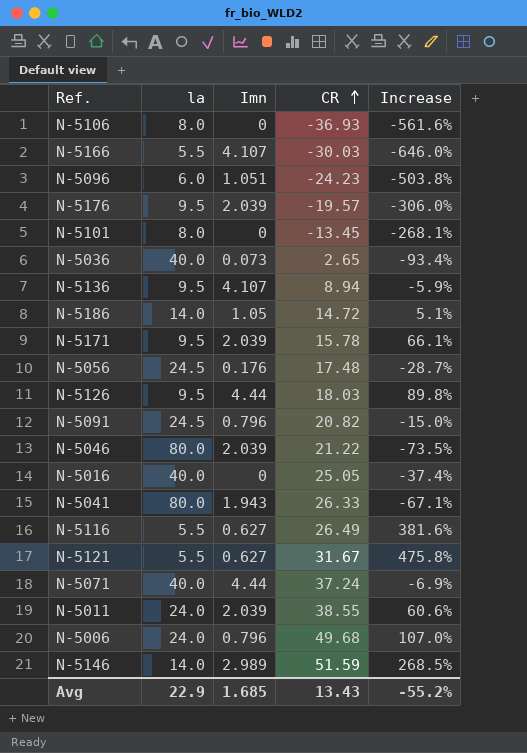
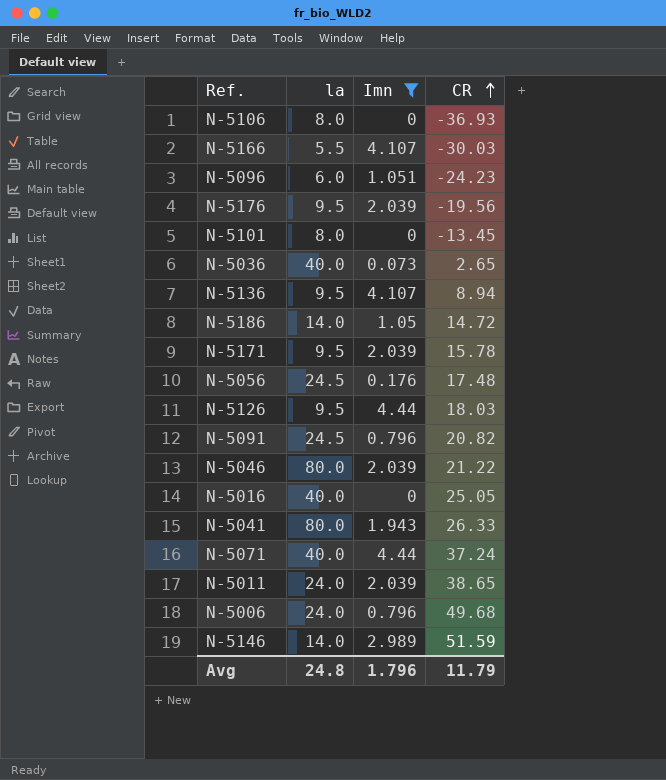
filter: none -> Imn != 0.627
column Increase | formula: ([CR] - [la]) / [la] -> none
N-5176 | CR: -19.57 -> -19.56
N-5011 | CR: 38.55 -> 38.65
Avg | la: 22.9 -> 24.8
Avg | Imn: 1.685 -> 1.796
Avg | CR: 13.43 -> 11.79

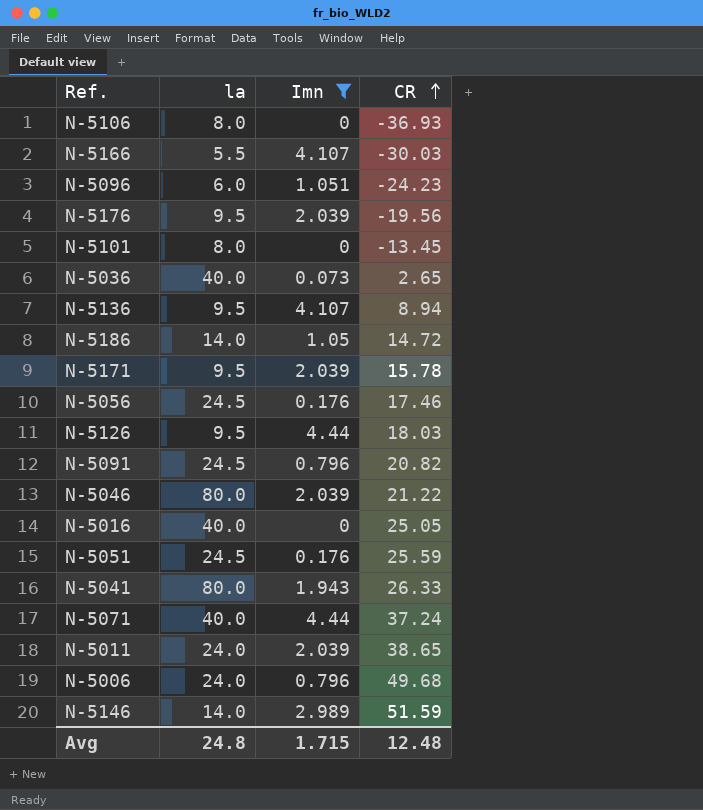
N-5056 | CR: 17.48 -> 17.46
row N-5051: none -> 24.5 | 0.176 | 25.59
Avg | Imn: 1.796 -> 1.715
Avg | CR: 11.79 -> 12.48

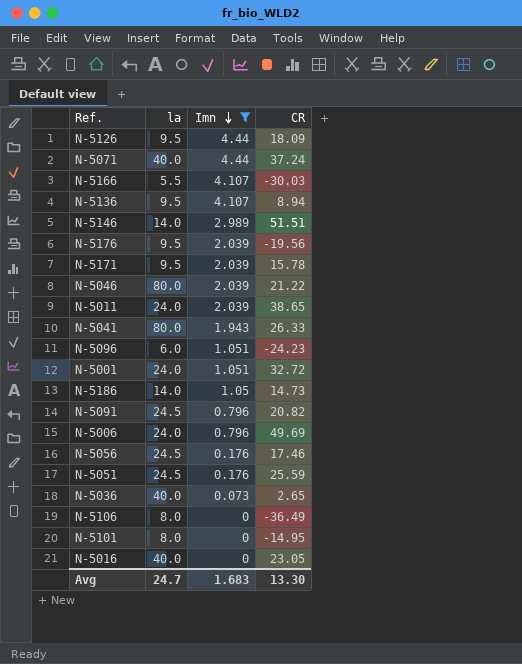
row order: CR ascending -> Imn descending
N-5126 | CR: 18.03 -> 18.09
N-5146 | CR: 51.59 -> 51.51
row N-5001: none -> 24.0 | 1.051 | 32.72
N-5186 | CR: 14.72 -> 14.73
N-5006 | CR: 49.68 -> 49.69
N-5106 | CR: -36.93 -> -36.49
N-5101 | CR: -13.45 -> -14.95
N-5016 | CR: 25.05 -> 23.05
Avg | la: 24.8 -> 24.7
Avg | Imn: 1.715 -> 1.683
Avg | CR: 12.48 -> 13.30

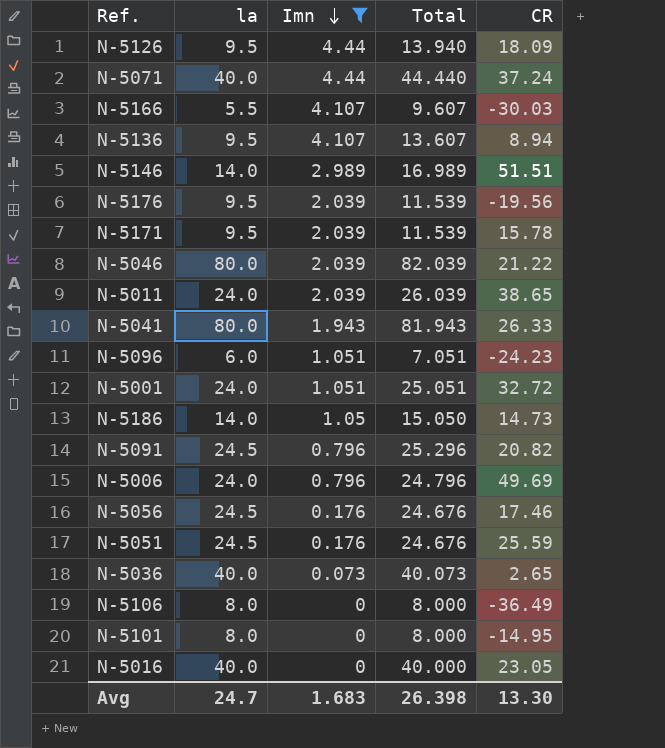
column Total | formula: none -> [la] + [Imn]

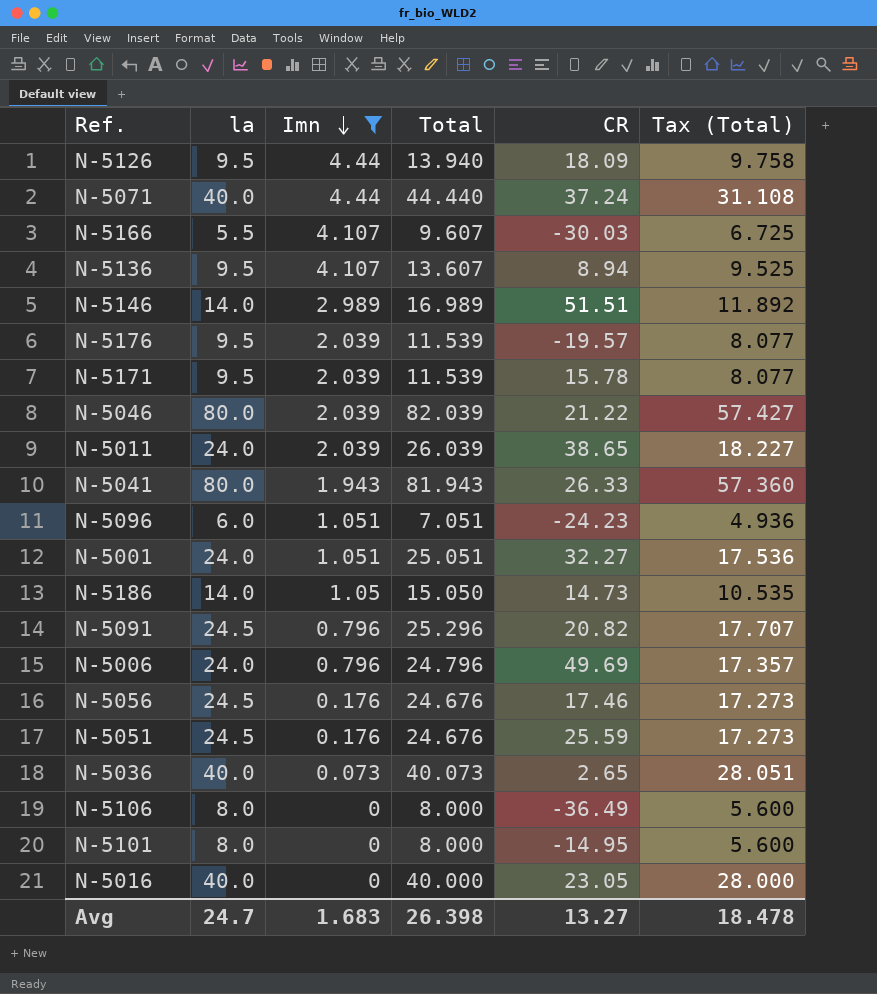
column Tax (Total) | formula: none -> [Total] * 0.7
N-5176 | CR: -19.56 -> -19.57
N-5001 | CR: 32.72 -> 32.27
Avg | CR: 13.30 -> 13.27

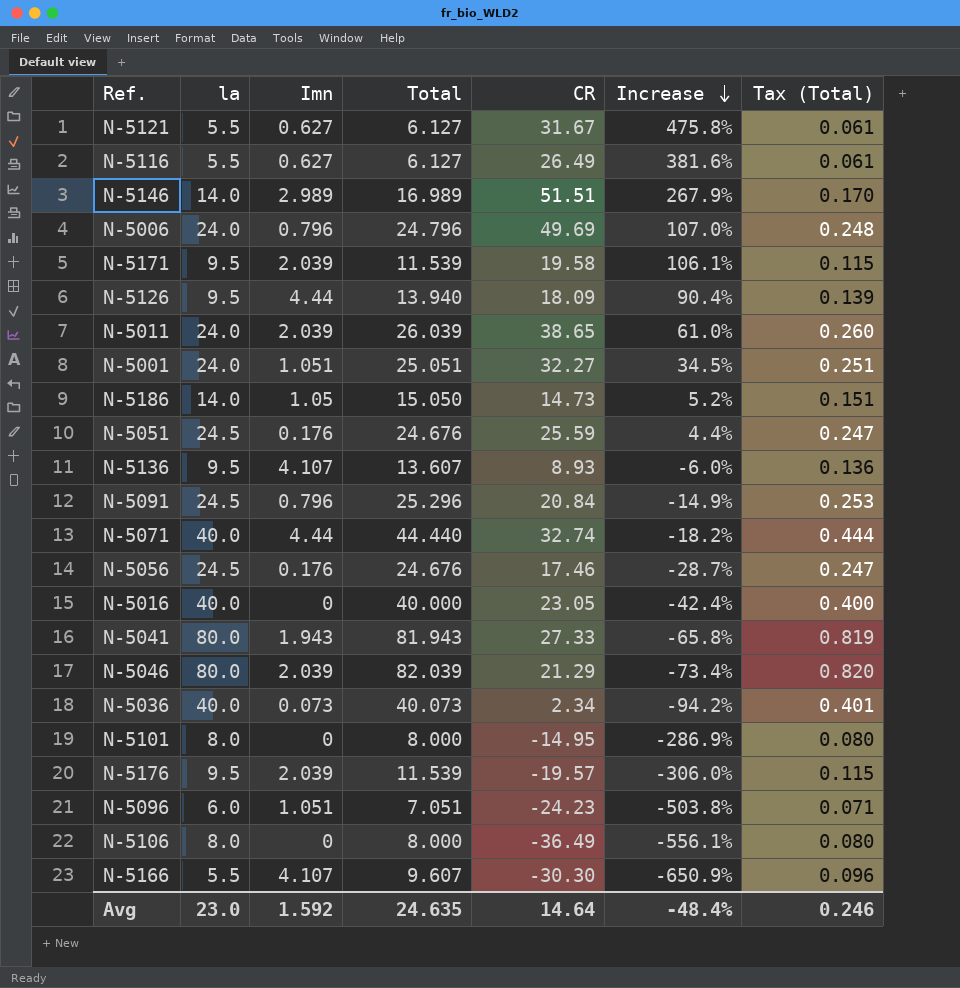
filter: Imn != 0.627 -> none
row order: Imn descending -> Increase descending
column Increase | formula: none -> ([CR] - [la]) / [la]
column Tax (Total) | formula: [Total] * 0.7 -> [Total] * 0.01
N-5171 | CR: 15.78 -> 19.58
N-5136 | CR: 8.94 -> 8.93
N-5091 | CR: 20.82 -> 20.84
N-5071 | CR: 37.24 -> 32.74
N-5041 | CR: 26.33 -> 27.33
N-5046 | CR: 21.22 -> 21.29
N-5036 | CR: 2.65 -> 2.34
N-5166 | CR: -30.03 -> -30.30
Avg | la: 24.7 -> 23.0
Avg | Imn: 1.683 -> 1.592
Avg | Total: 26.398 -> 24.635
Avg | CR: 13.27 -> 14.64
Avg | Tax (Total): 18.478 -> 0.246

